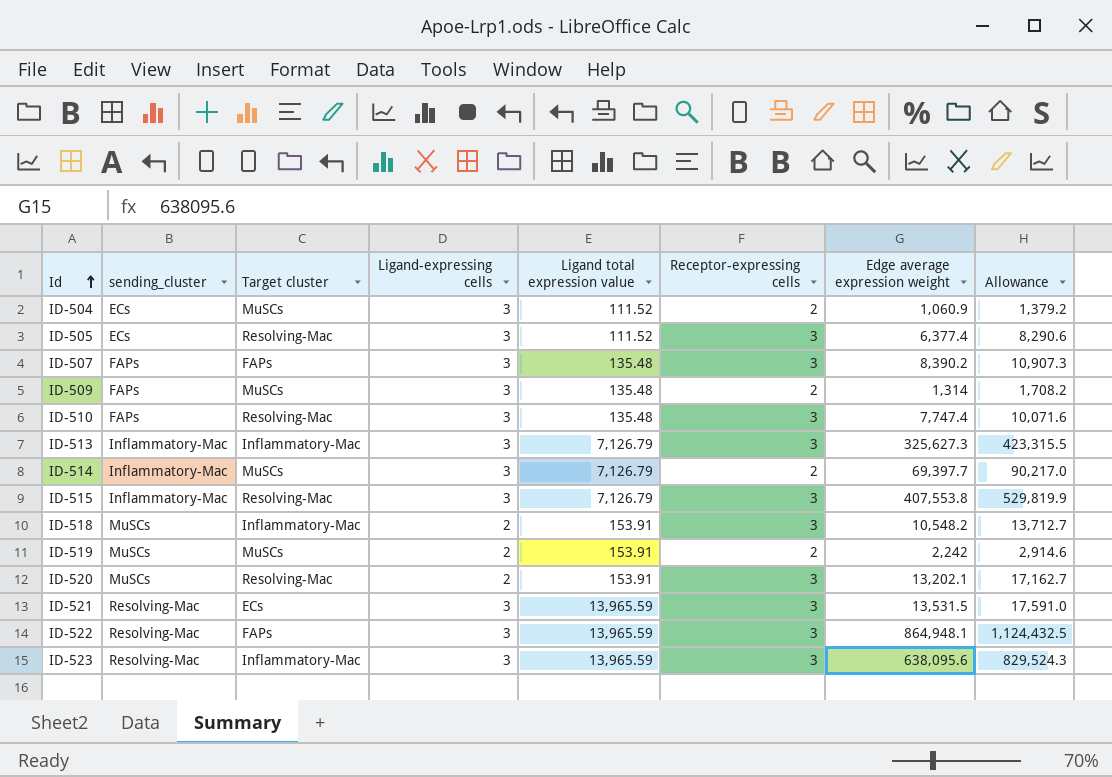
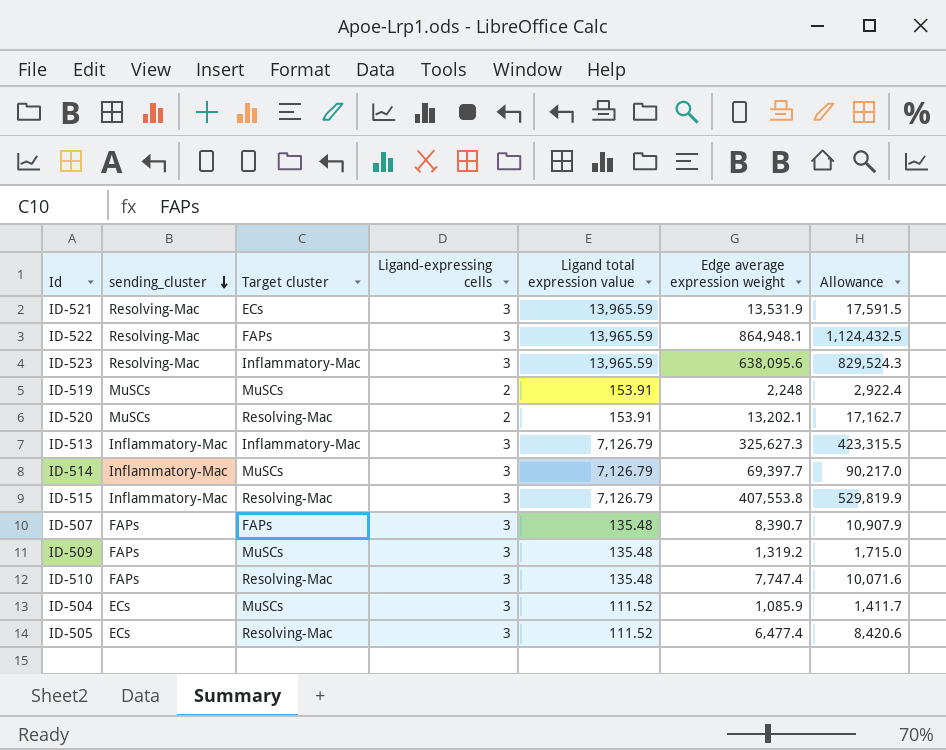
row order: Id ascending -> sending_cluster descending
column Receptor-expressing cells | position: 6 -> none
row ID-518: MuSCs | Inflammatory-Mac | 2 | 153.91 | 3 | 10,548.2 | 13,712.7 -> none
ID-521 | Edge average expression weight: 13,531.5 -> 13,531.9
ID-521 | Allowance: 17,591.0 -> 17,591.5
ID-519 | Edge average expression weight: 2,242 -> 2,248
ID-519 | Allowance: 2,914.6 -> 2,922.4
ID-507 | Edge average expression weight: 8,390.2 -> 8,390.7
ID-507 | Allowance: 10,907.3 -> 10,907.9
ID-509 | Edge average expression weight: 1,314 -> 1,319.2
ID-509 | Allowance: 1,708.2 -> 1,715.0
ID-504 | Edge average expression weight: 1,060.9 -> 1,085.9
ID-504 | Allowance: 1,379.2 -> 1,411.7
ID-505 | Edge average expression weight: 6,377.4 -> 6,477.4
ID-505 | Allowance: 8,290.6 -> 8,420.6

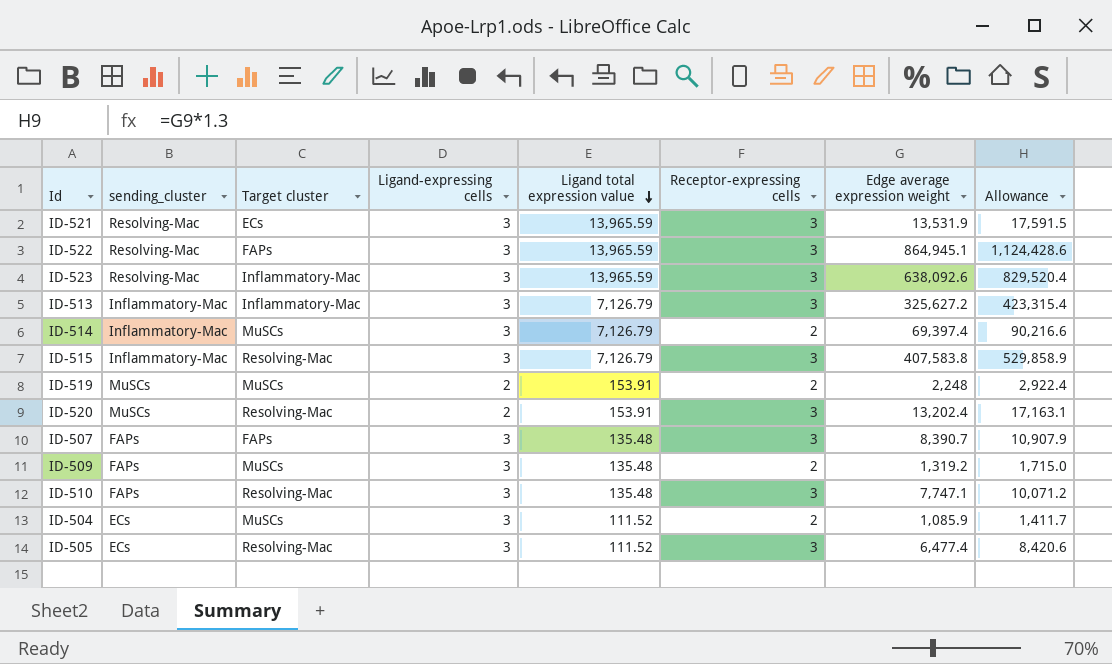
row order: sending_cluster descending -> Ligand total expression value descending
column Receptor-expressing cells | position: none -> 6
ID-522 | Edge average expression weight: 864,948.1 -> 864,945.1
ID-522 | Allowance: 1,124,432.5 -> 1,124,428.6
ID-523 | Edge average expression weight: 638,095.6 -> 638,092.6
ID-523 | Allowance: 829,524.3 -> 829,520.4
ID-513 | Edge average expression weight: 325,627.3 -> 325,627.2
ID-513 | Allowance: 423,315.5 -> 423,315.4
ID-514 | Edge average expression weight: 69,397.7 -> 69,397.4
ID-514 | Allowance: 90,217.0 -> 90,216.6
ID-515 | Edge average expression weight: 407,553.8 -> 407,583.8
ID-515 | Allowance: 529,819.9 -> 529,858.9
ID-520 | Edge average expression weight: 13,202.1 -> 13,202.4
ID-520 | Allowance: 17,162.7 -> 17,163.1
ID-510 | Edge average expression weight: 7,747.4 -> 7,747.1
ID-510 | Allowance: 10,071.6 -> 10,071.2

